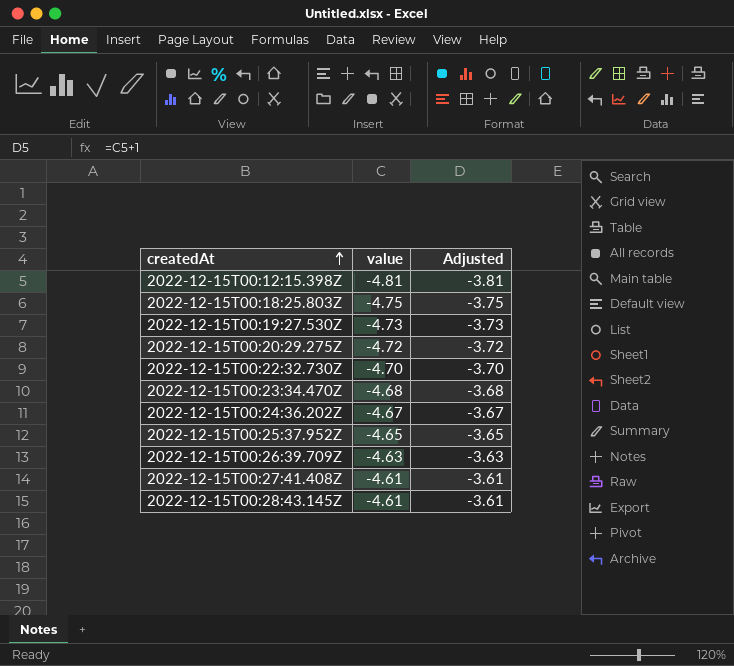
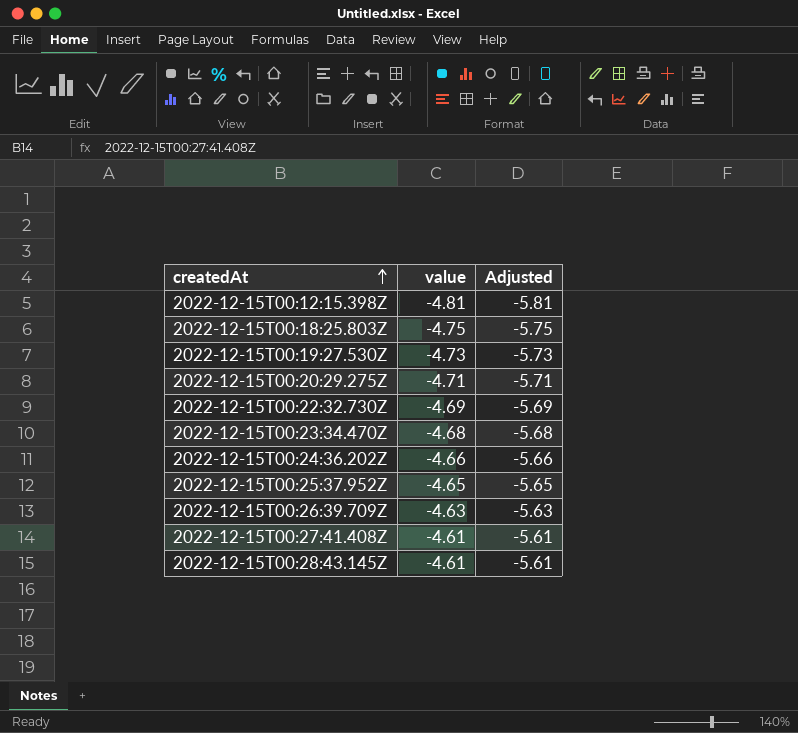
column Adjusted | formula: [value] + 1 -> [value] - 1
2022-12-15T00:20:29.275Z | value: -4.72 -> -4.71
2022-12-15T00:22:32.730Z | value: -4.70 -> -4.69
2022-12-15T00:24:36.202Z | value: -4.67 -> -4.66

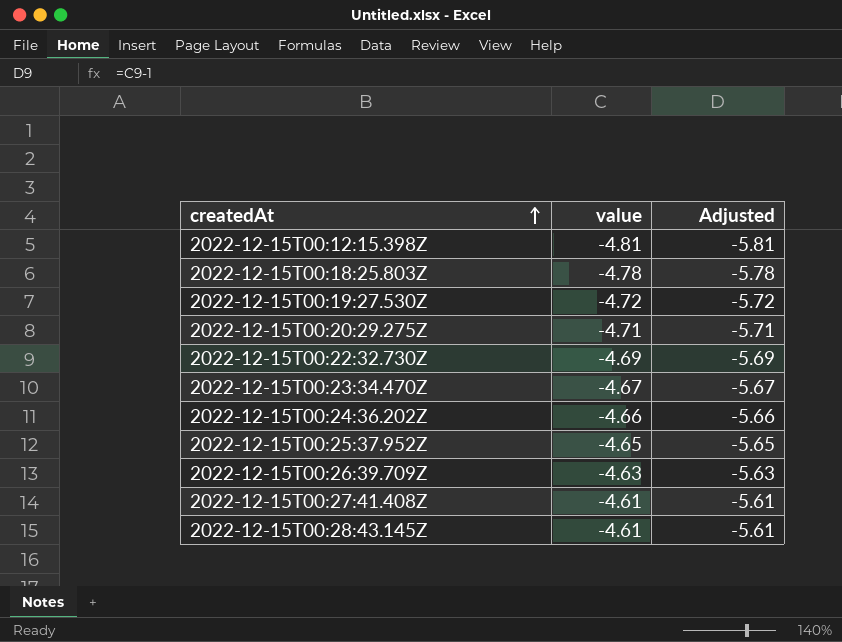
2022-12-15T00:18:25.803Z | value: -4.75 -> -4.78
2022-12-15T00:18:25.803Z | Adjusted: -5.75 -> -5.78
2022-12-15T00:19:27.530Z | value: -4.73 -> -4.72
2022-12-15T00:19:27.530Z | Adjusted: -5.73 -> -5.72
2022-12-15T00:23:34.470Z | value: -4.68 -> -4.67
2022-12-15T00:23:34.470Z | Adjusted: -5.68 -> -5.67

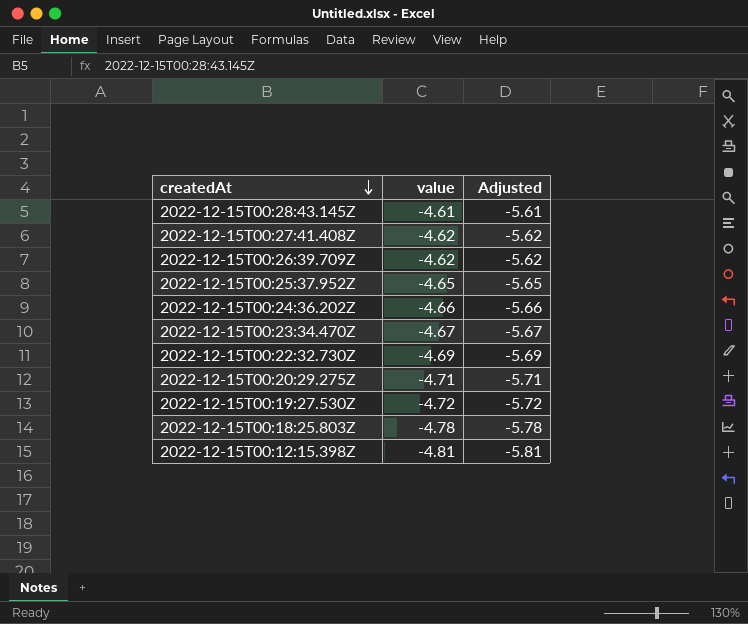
row order: createdAt ascending -> createdAt descending
2022-12-15T00:27:41.408Z | value: -4.61 -> -4.62
2022-12-15T00:27:41.408Z | Adjusted: -5.61 -> -5.62
2022-12-15T00:26:39.709Z | value: -4.63 -> -4.62
2022-12-15T00:26:39.709Z | Adjusted: -5.63 -> -5.62

